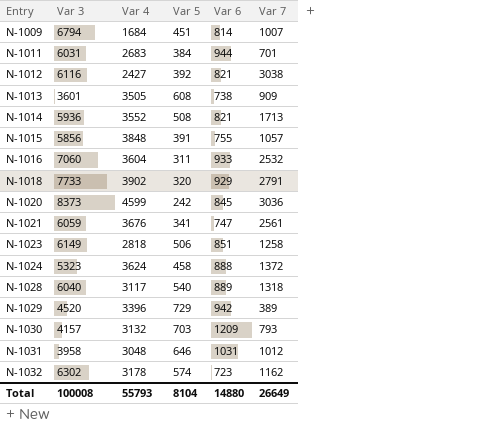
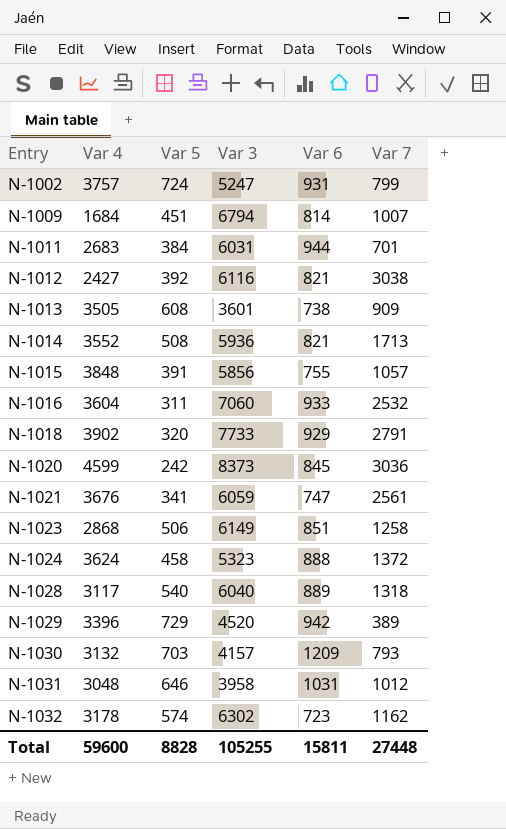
column Var 3 | position: 2 -> 4
row N-1002: none -> 3757 | 724 | 5247 | 931 | 799
N-1023 | Var 4: 2818 -> 2868
Total | Var 4: 55793 -> 59600
Total | Var 5: 8104 -> 8828
Total | Var 3: 100008 -> 105255
Total | Var 6: 14880 -> 15811
Total | Var 7: 26649 -> 27448

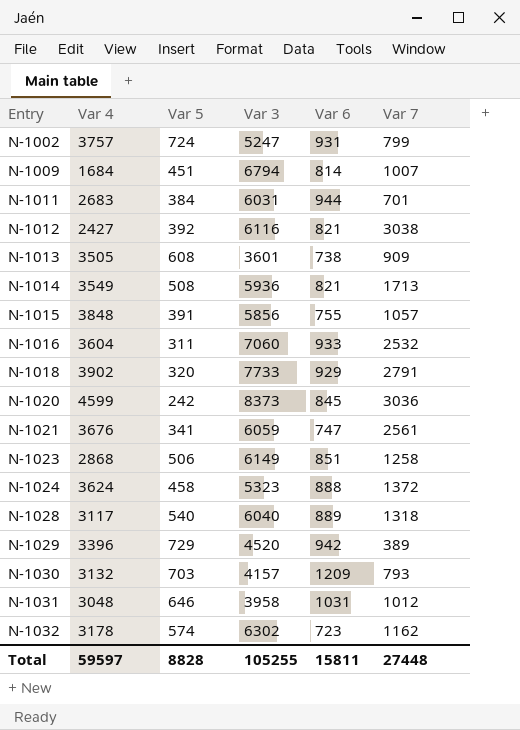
N-1014 | Var 4: 3552 -> 3549
Total | Var 4: 59600 -> 59597

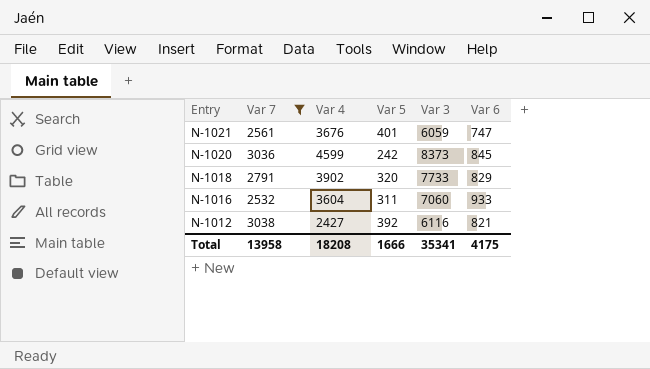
filter: none -> Var 7 >= 2532
row order: Entry ascending -> Entry descending
column Var 7 | position: 6 -> 2
N-1021 | Var 5: 341 -> 401
N-1018 | Var 6: 929 -> 829
Total | Var 7: 27448 -> 13958
Total | Var 4: 59597 -> 18208
Total | Var 5: 8828 -> 1666
Total | Var 3: 105255 -> 35341
Total | Var 6: 15811 -> 4175

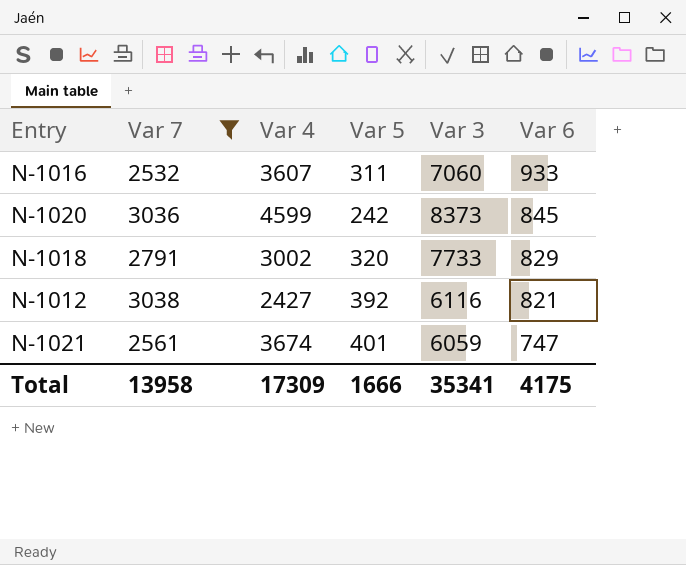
row order: Entry descending -> Var 6 descending
N-1016 | Var 4: 3604 -> 3607
N-1018 | Var 4: 3902 -> 3002
N-1021 | Var 4: 3676 -> 3674
Total | Var 4: 18208 -> 17309

